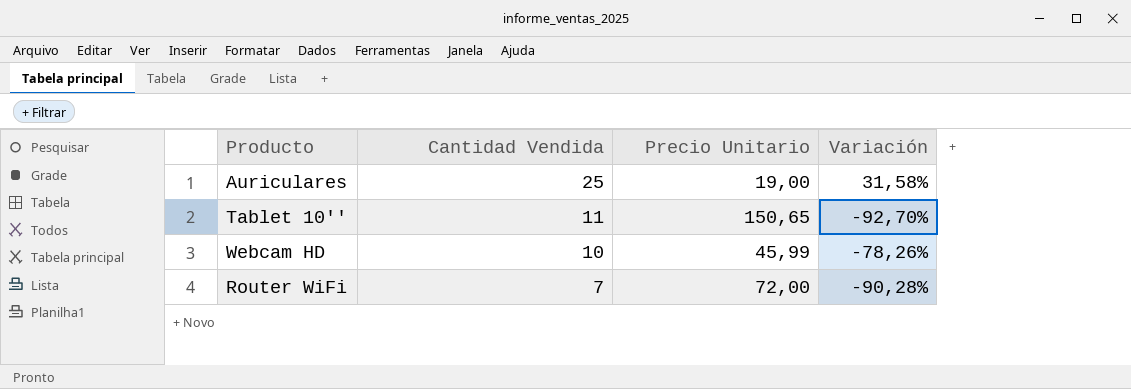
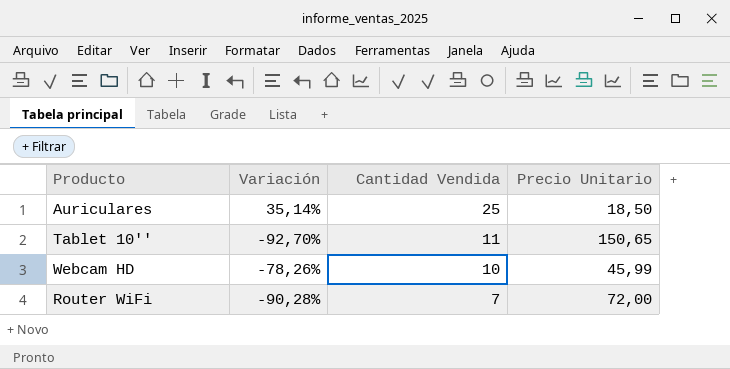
column Variación | position: 4 -> 2
Auriculares | Variación: 31,58% -> 35,14%
Auriculares | Precio Unitario: 19,00 -> 18,50

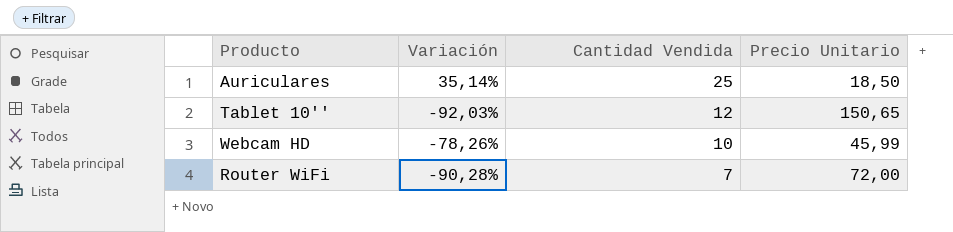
Tablet 10'' | Variación: -92,70% -> -92,03%
Tablet 10'' | Cantidad Vendida: 11 -> 12

